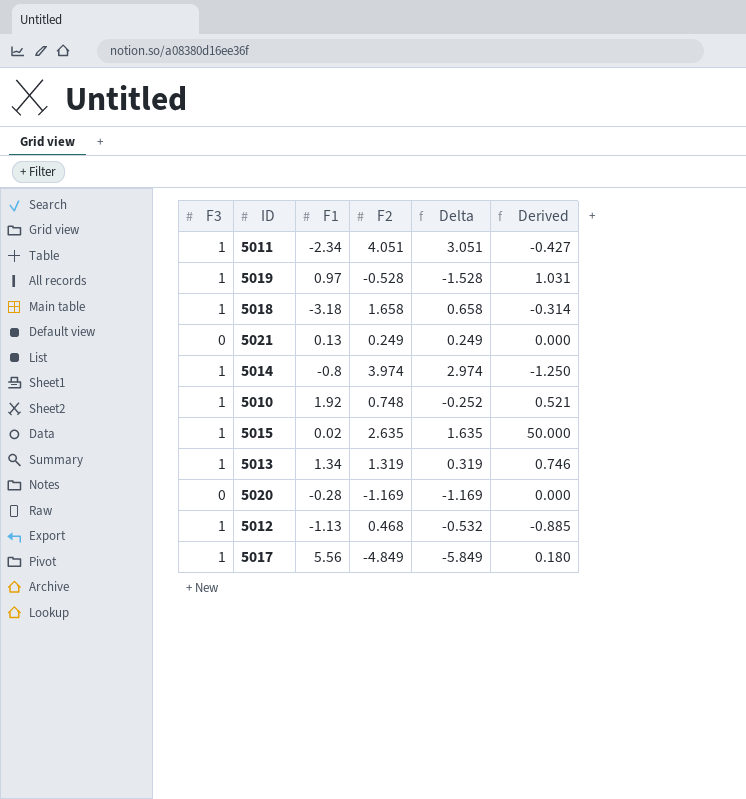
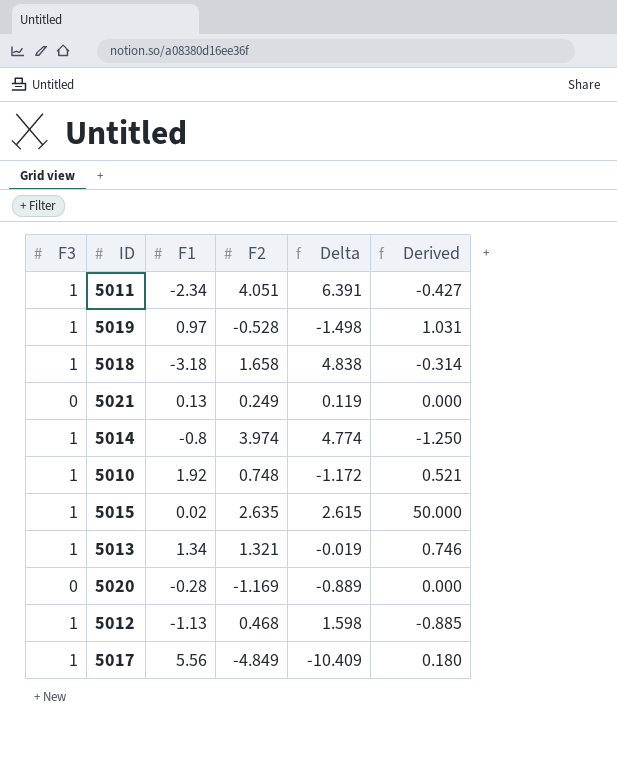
column Delta | formula: [F2] - [F3] -> [F2] - [F1]
5013 | F2: 1.319 -> 1.321

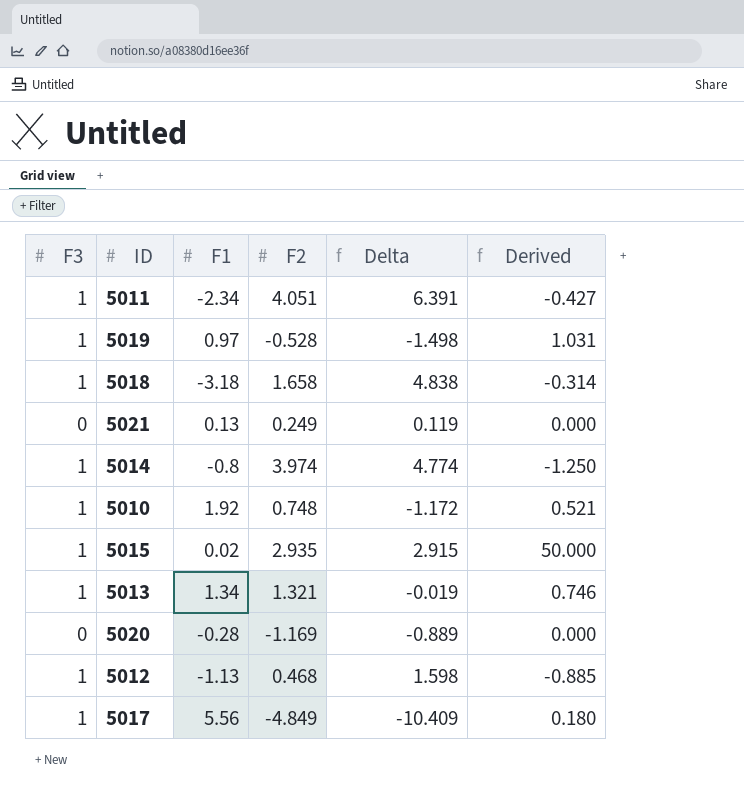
5015 | F2: 2.635 -> 2.935
5015 | Delta: 2.615 -> 2.915

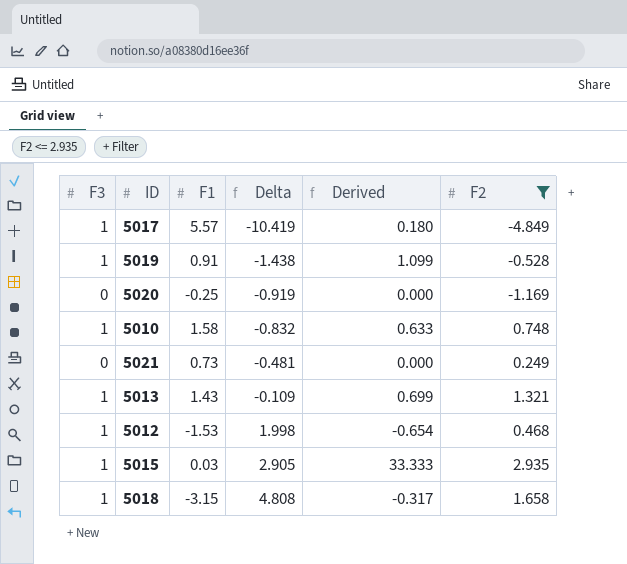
filter: none -> F2 <= 2.935
row order: none -> Delta ascending
column F2 | position: 4 -> 6
5017 | F1: 5.56 -> 5.57
5017 | Delta: -10.409 -> -10.419
5019 | F1: 0.97 -> 0.91
5019 | Delta: -1.498 -> -1.438
5019 | Derived: 1.031 -> 1.099
5020 | F1: -0.28 -> -0.25
5020 | Delta: -0.889 -> -0.919
5010 | F1: 1.92 -> 1.58
5010 | Delta: -1.172 -> -0.832
5010 | Derived: 0.521 -> 0.633
5021 | F1: 0.13 -> 0.73
5021 | Delta: 0.119 -> -0.481
5013 | F1: 1.34 -> 1.43
5013 | Delta: -0.019 -> -0.109
5013 | Derived: 0.746 -> 0.699
5012 | F1: -1.13 -> -1.53
5012 | Delta: 1.598 -> 1.998
5012 | Derived: -0.885 -> -0.654
5015 | F1: 0.02 -> 0.03
5015 | Delta: 2.915 -> 2.905
5015 | Derived: 50.000 -> 33.333
5018 | F1: -3.18 -> -3.15
5018 | Delta: 4.838 -> 4.808
5018 | Derived: -0.314 -> -0.317

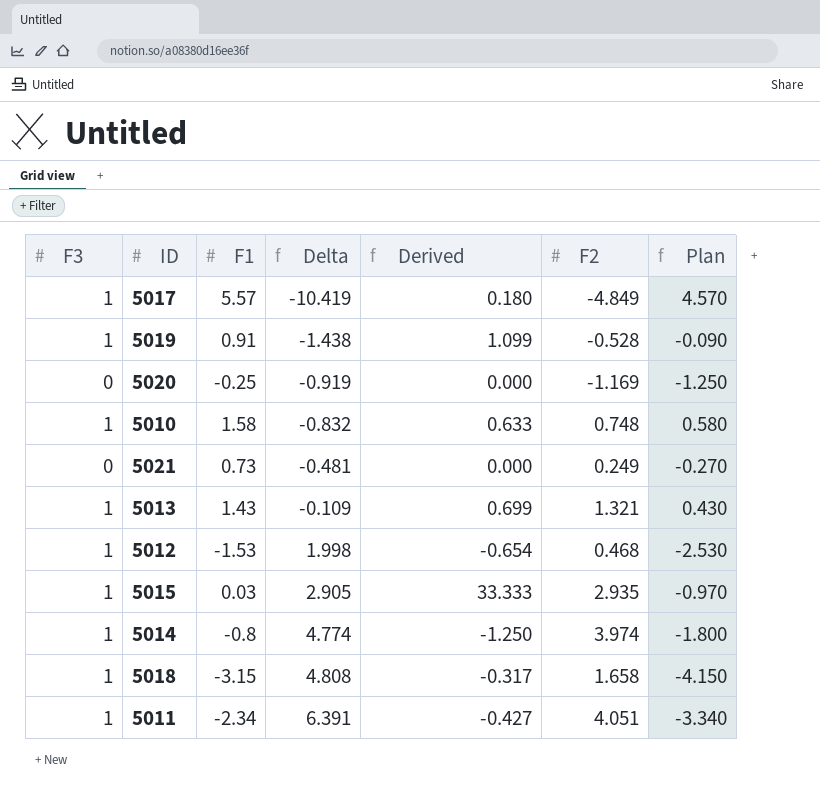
filter: F2 <= 2.935 -> none
column Plan | formula: none -> [F1] - 1

